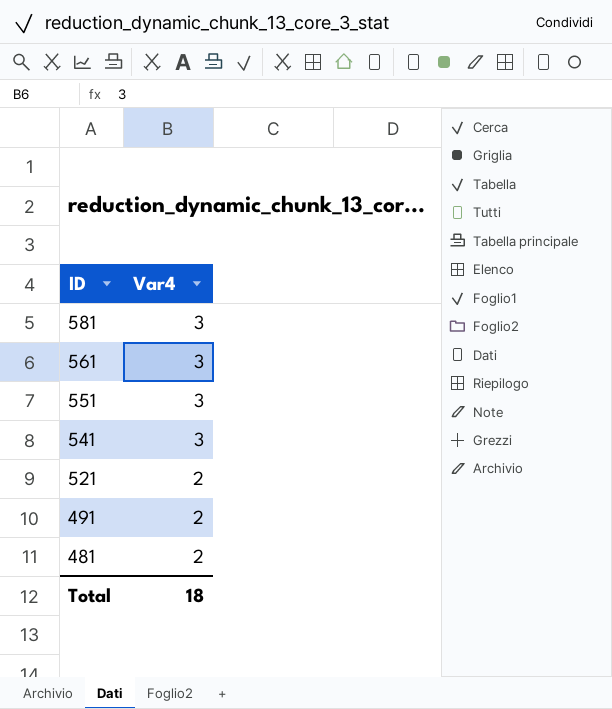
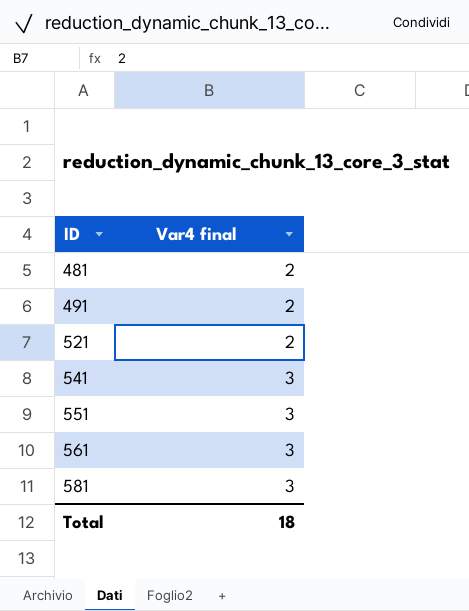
row order: ID descending -> ID ascending
column name: Var4 -> Var4 final

